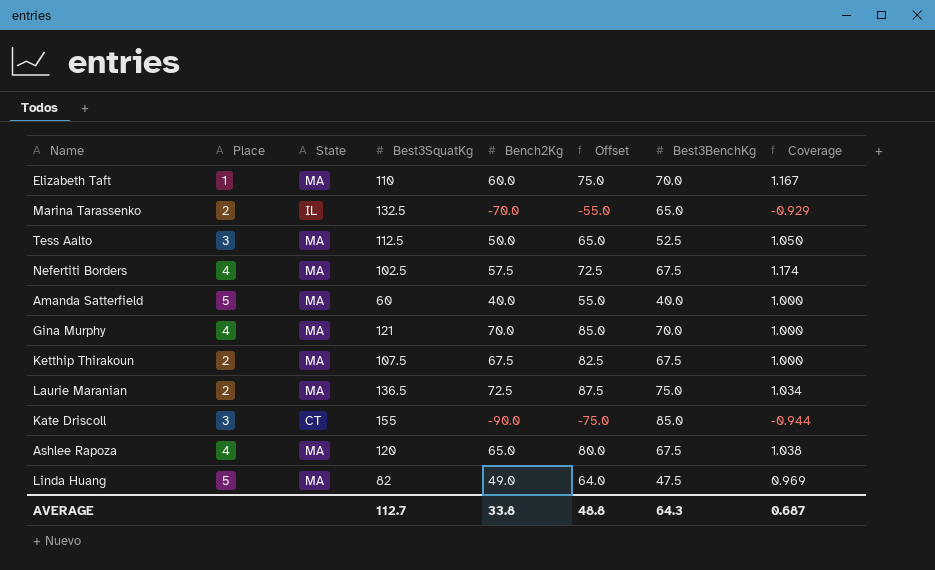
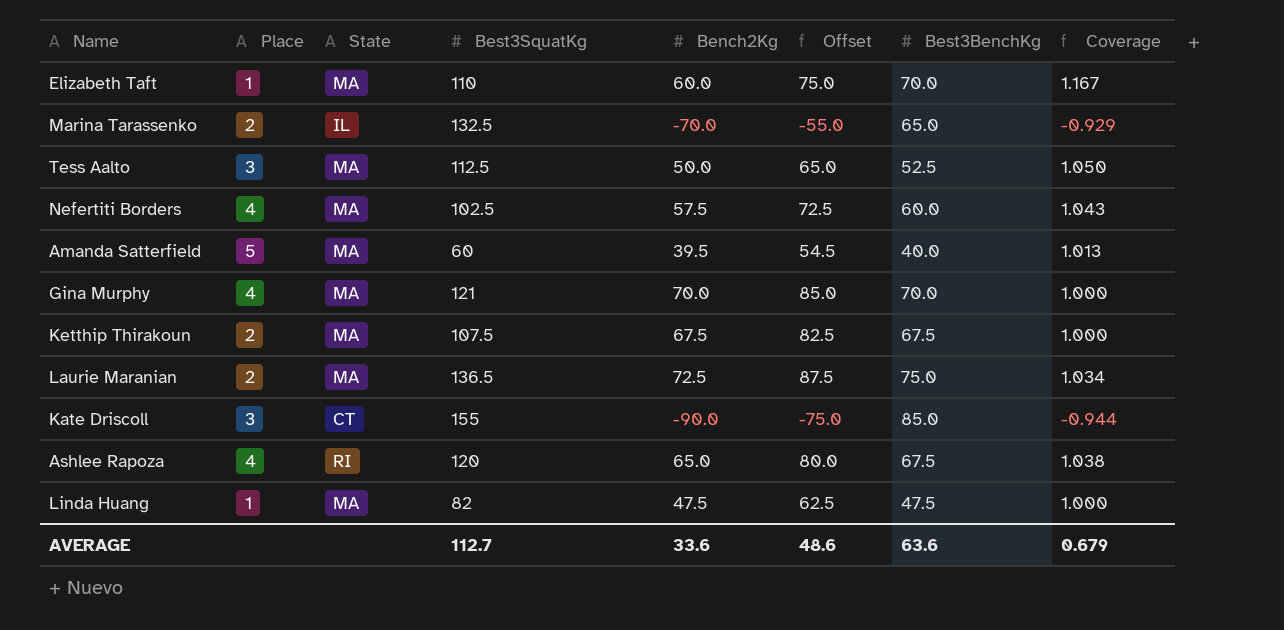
Nefertiti Borders | Best3BenchKg: 67.5 -> 60.0
Nefertiti Borders | Coverage: 1.174 -> 1.043
Amanda Satterfield | Bench2Kg: 40.0 -> 39.5
Amanda Satterfield | Offset: 55.0 -> 54.5
Amanda Satterfield | Coverage: 1.000 -> 1.013
Ashlee Rapoza | State: MA -> RI
Linda Huang | Place: 5 -> 1
Linda Huang | Bench2Kg: 49.0 -> 47.5
Linda Huang | Offset: 64.0 -> 62.5
Linda Huang | Coverage: 0.969 -> 1.000
AVERAGE | Bench2Kg: 33.8 -> 33.6
AVERAGE | Offset: 48.8 -> 48.6
AVERAGE | Best3BenchKg: 64.3 -> 63.6
AVERAGE | Coverage: 0.687 -> 0.679

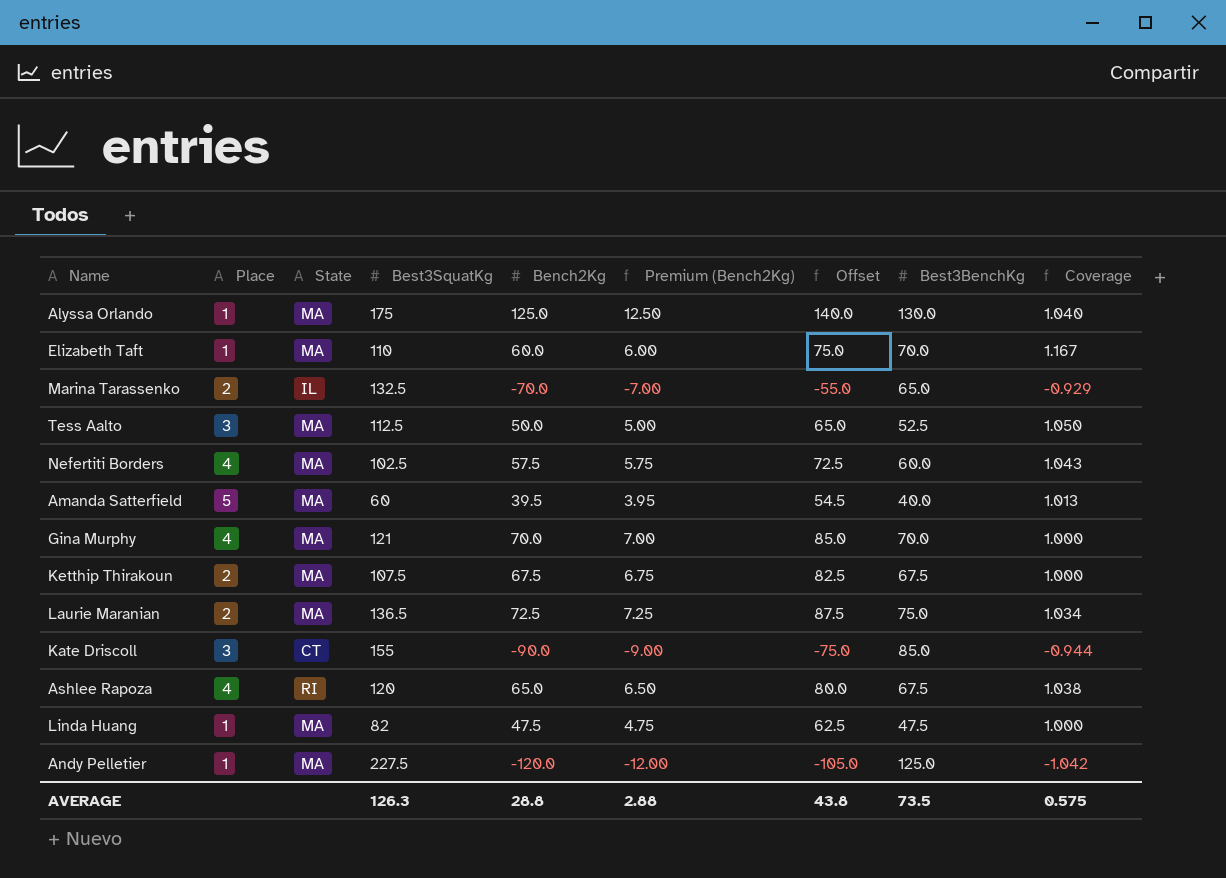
column Premium (Bench2Kg) | formula: none -> [Bench2Kg] * 0.1
row Alyssa Orlando: none -> 1 | MA | 175 | 125.0 | 12.50 | 140.0 | 130.0 | 1.040
row Andy Pelletier: none -> 1 | MA | 227.5 | -120.0 | -12.00 | -105.0 | 125.0 | -1.042
AVERAGE | Best3SquatKg: 112.7 -> 126.3
AVERAGE | Bench2Kg: 33.6 -> 28.8
AVERAGE | Offset: 48.6 -> 43.8
AVERAGE | Best3BenchKg: 63.6 -> 73.5
AVERAGE | Coverage: 0.679 -> 0.575

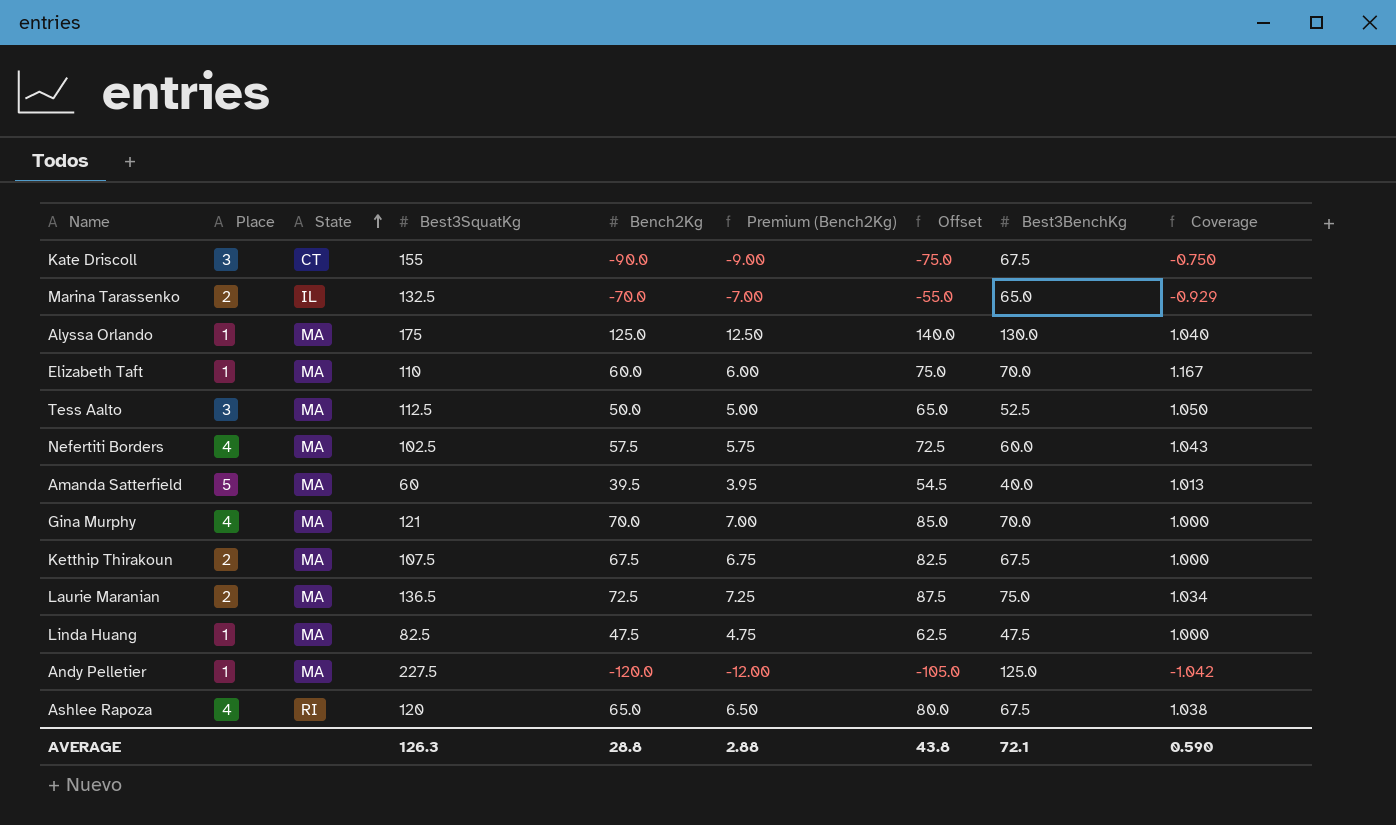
row order: none -> State ascending
Kate Driscoll | Best3BenchKg: 85.0 -> 67.5
Kate Driscoll | Coverage: -0.944 -> -0.750
Linda Huang | Best3SquatKg: 82 -> 82.5
AVERAGE | Best3BenchKg: 73.5 -> 72.1
AVERAGE | Coverage: 0.575 -> 0.590

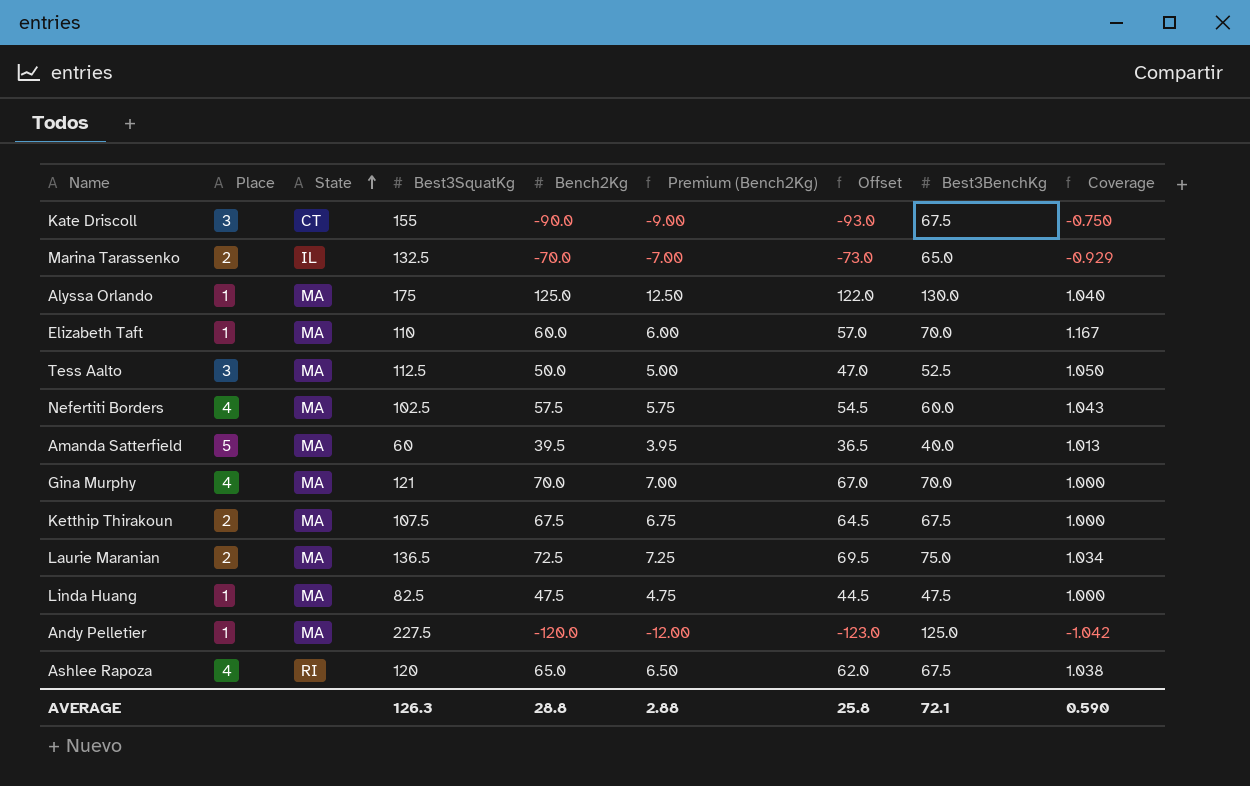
column Offset | formula: [Bench2Kg] + 15 -> [Bench2Kg] - 3
AVERAGE | Offset: 43.8 -> 25.8

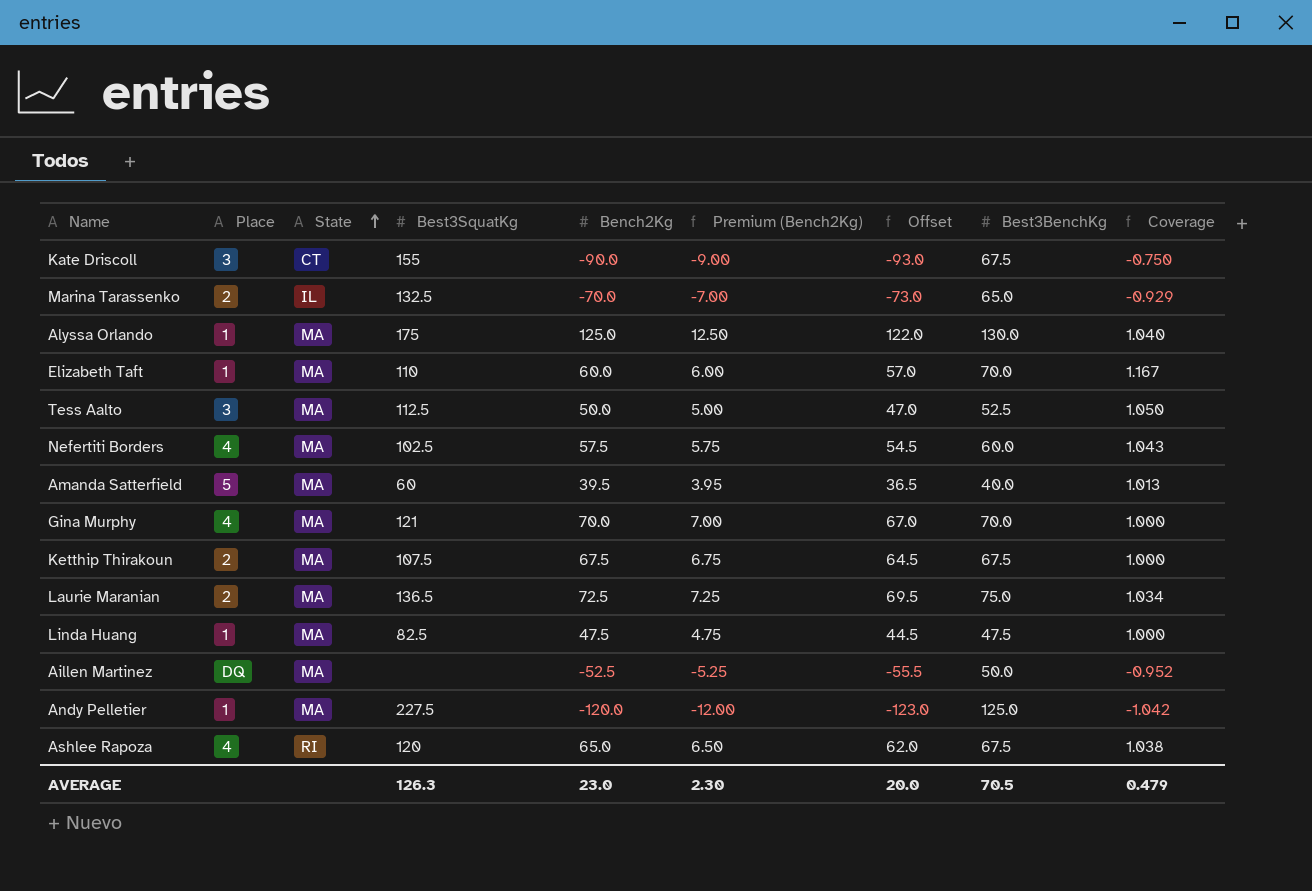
row Aillen Martinez: none -> DQ | MA | none | -52.5 | -5.25 | -55.5 | 50.0 | -0.952
AVERAGE | Bench2Kg: 28.8 -> 23.0
AVERAGE | Premium (Bench2Kg): 2.88 -> 2.30
AVERAGE | Offset: 25.8 -> 20.0
AVERAGE | Best3BenchKg: 72.1 -> 70.5
AVERAGE | Coverage: 0.590 -> 0.479

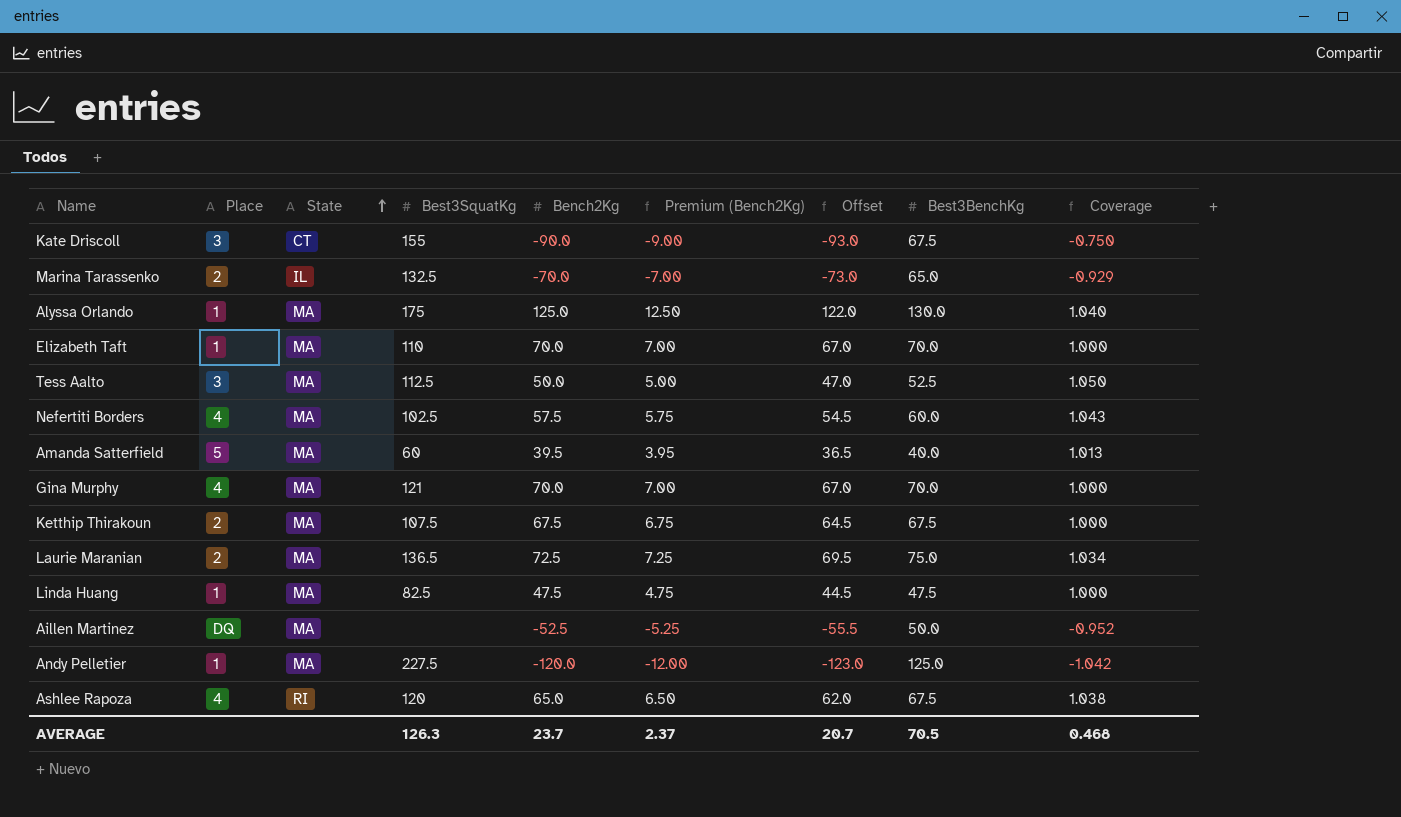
Elizabeth Taft | Bench2Kg: 60.0 -> 70.0
Elizabeth Taft | Premium (Bench2Kg): 6.00 -> 7.00
Elizabeth Taft | Offset: 57.0 -> 67.0
Elizabeth Taft | Coverage: 1.167 -> 1.000
AVERAGE | Bench2Kg: 23.0 -> 23.7
AVERAGE | Premium (Bench2Kg): 2.30 -> 2.37
AVERAGE | Offset: 20.0 -> 20.7
AVERAGE | Coverage: 0.479 -> 0.468

